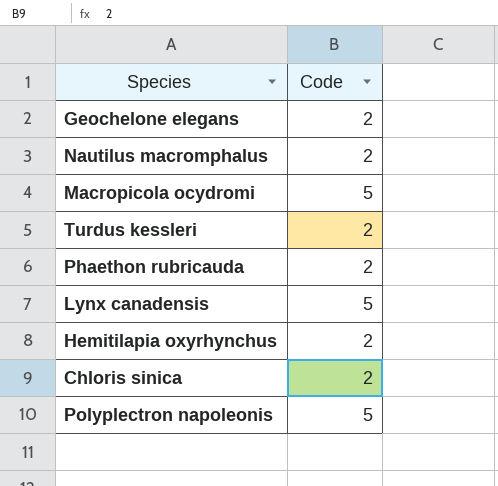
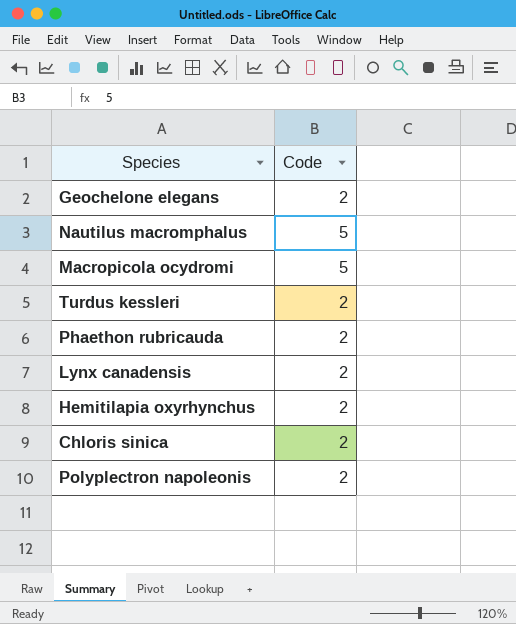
Nautilus macromphalus | Code: 2 -> 5
Lynx canadensis | Code: 5 -> 2
Polyplectron napoleonis | Code: 5 -> 2

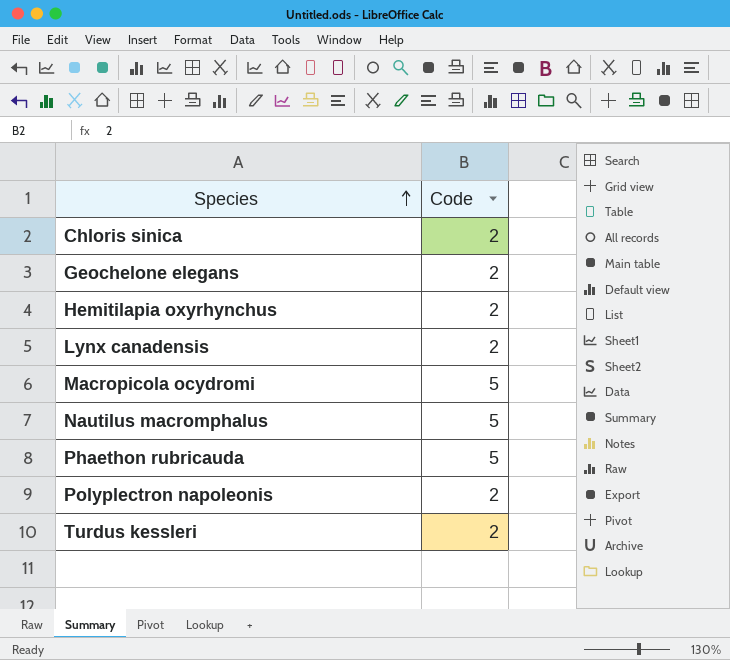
row order: none -> Species ascending
Phaethon rubricauda | Code: 2 -> 5

